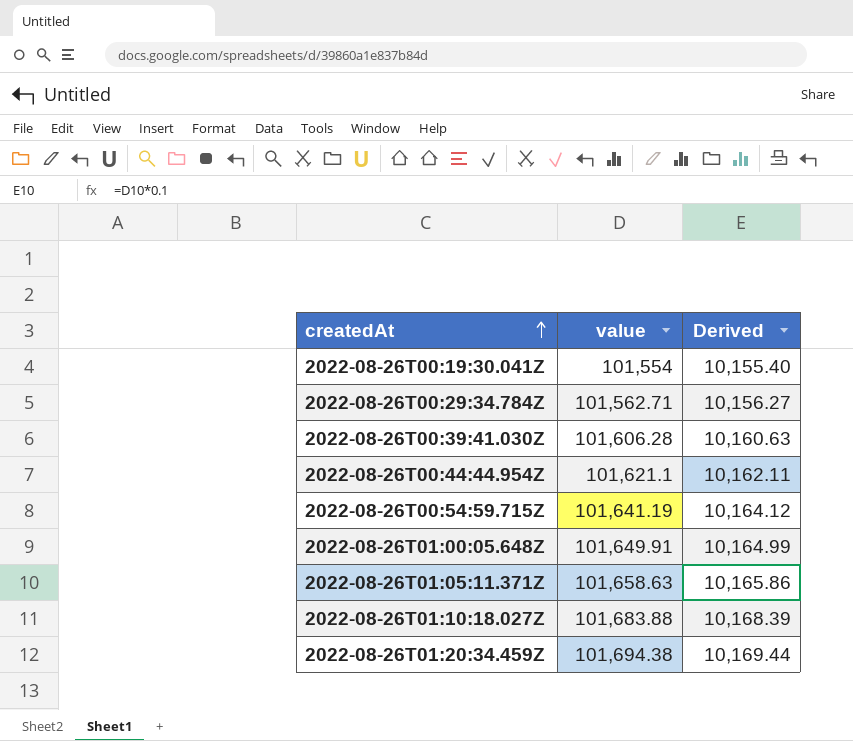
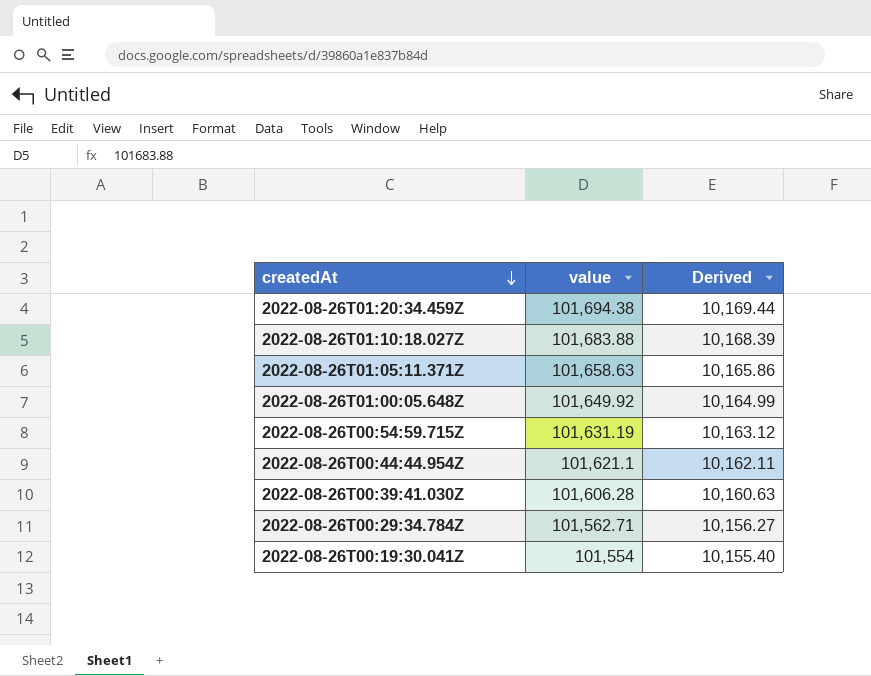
row order: createdAt ascending -> createdAt descending
2022-08-26T01:00:05.648Z | value: 101,649.91 -> 101,649.92
2022-08-26T00:54:59.715Z | value: 101,641.19 -> 101,631.19
2022-08-26T00:54:59.715Z | Derived: 10,164.12 -> 10,163.12

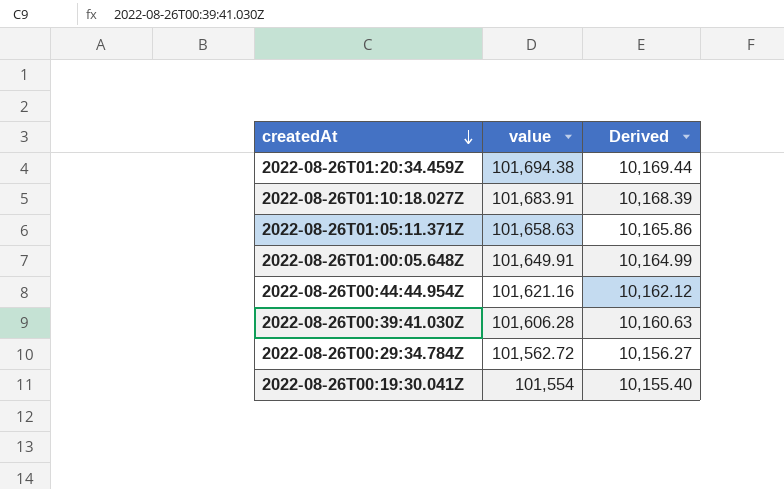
row 2022-08-26T00:54:59.715Z: 101,631.19 | 10,163.12 -> none
2022-08-26T01:10:18.027Z | value: 101,683.88 -> 101,683.91
2022-08-26T01:00:05.648Z | value: 101,649.92 -> 101,649.91
2022-08-26T00:44:44.954Z | value: 101,621.1 -> 101,621.16
2022-08-26T00:44:44.954Z | Derived: 10,162.11 -> 10,162.12
2022-08-26T00:29:34.784Z | value: 101,562.71 -> 101,562.72

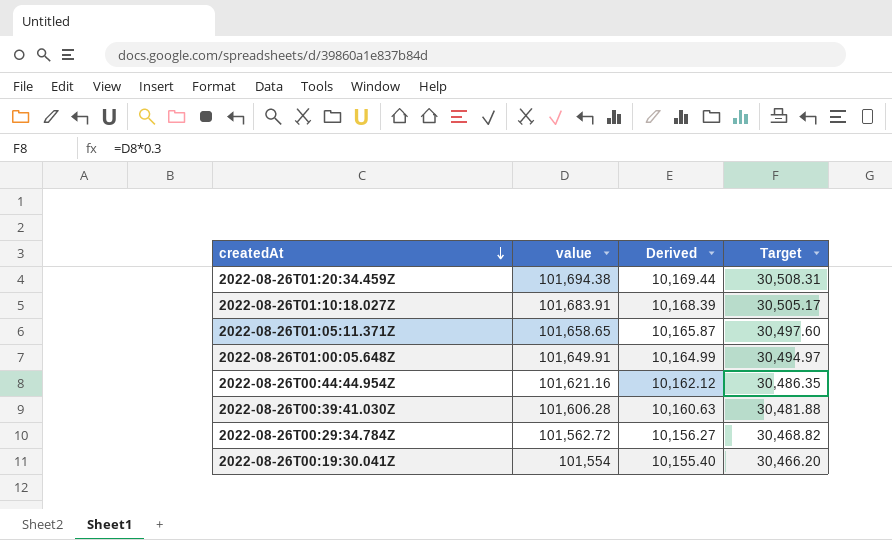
column Target | formula: none -> [value] * 0.3
2022-08-26T01:05:11.371Z | value: 101,658.63 -> 101,658.65
2022-08-26T01:05:11.371Z | Derived: 10,165.86 -> 10,165.87

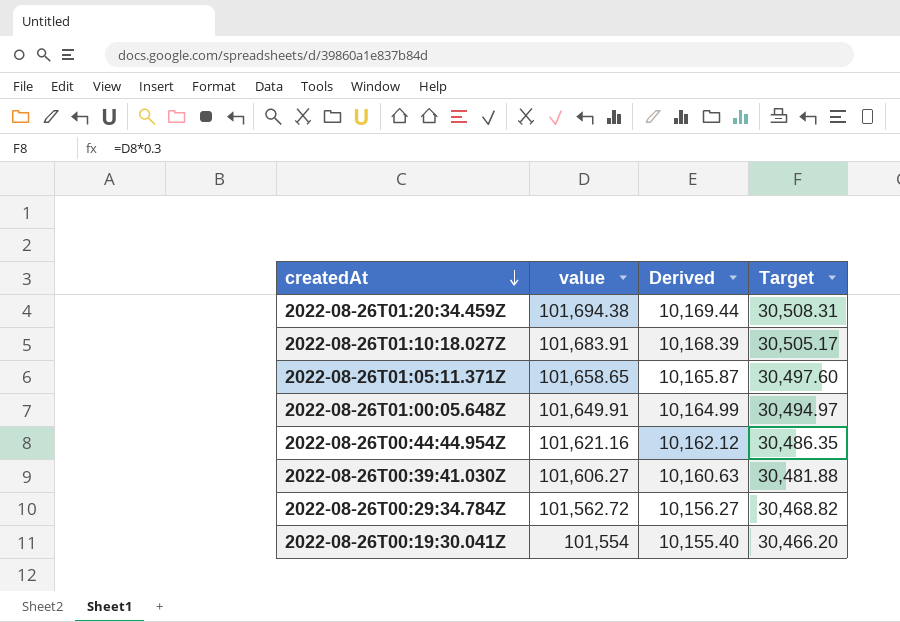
2022-08-26T00:39:41.030Z | value: 101,606.28 -> 101,606.27

